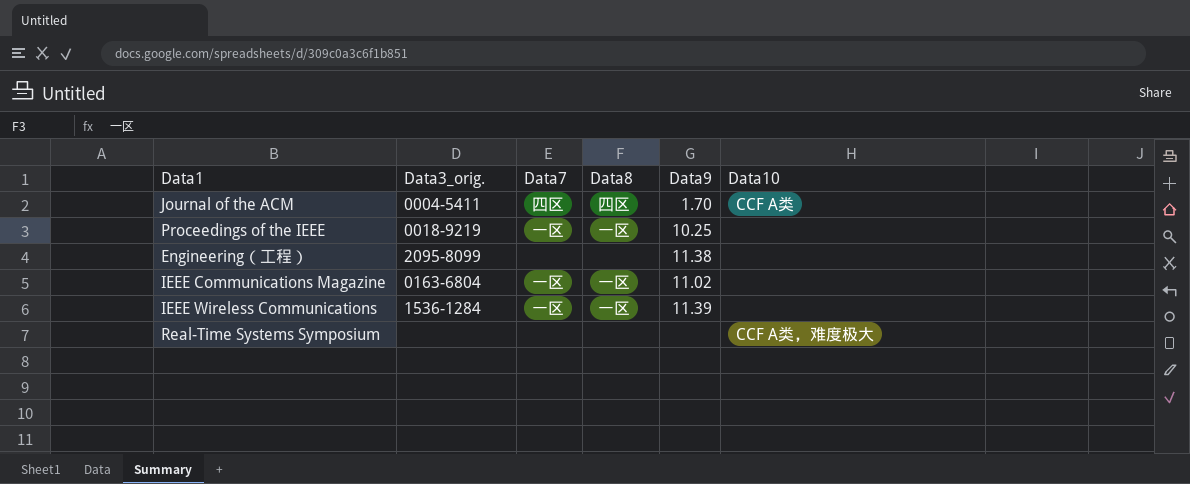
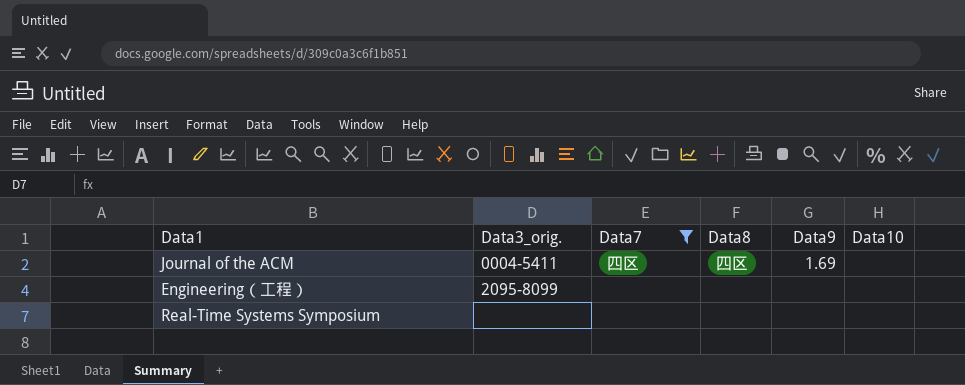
filter: none -> Data7 != 一区
Journal of the ACM | Data9: 1.70 -> 1.69
Journal of the ACM | Data10: CCF A类 -> none
Engineering（工程） | Data9: 11.38 -> none
Real-Time Systems Symposium | Data10: CCF A类，难度极大 -> none

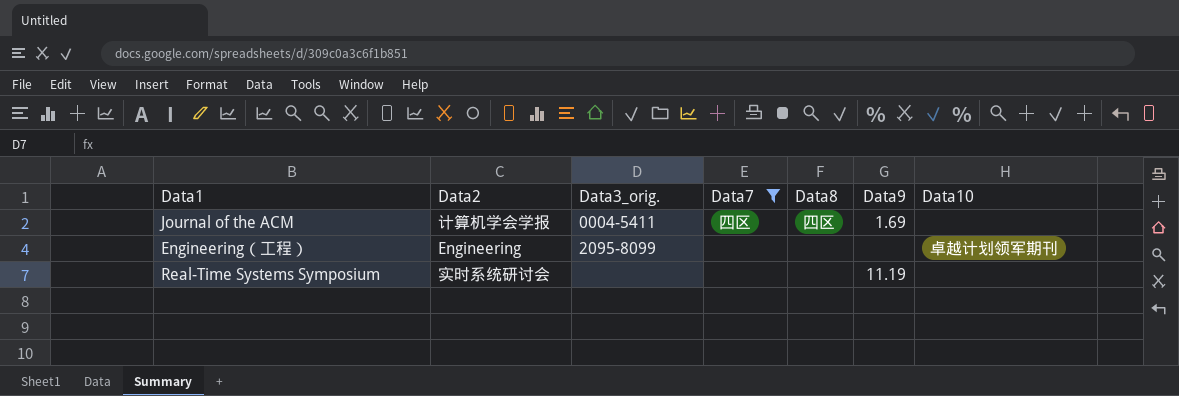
column Data2 | position: none -> 2
Engineering（工程） | Data10: none -> 卓越计划领军期刊
Real-Time Systems Symposium | Data9: none -> 11.19

